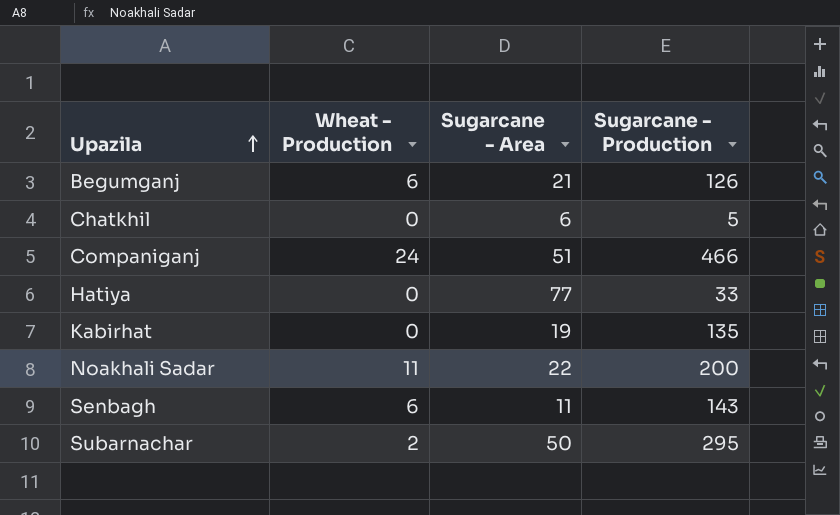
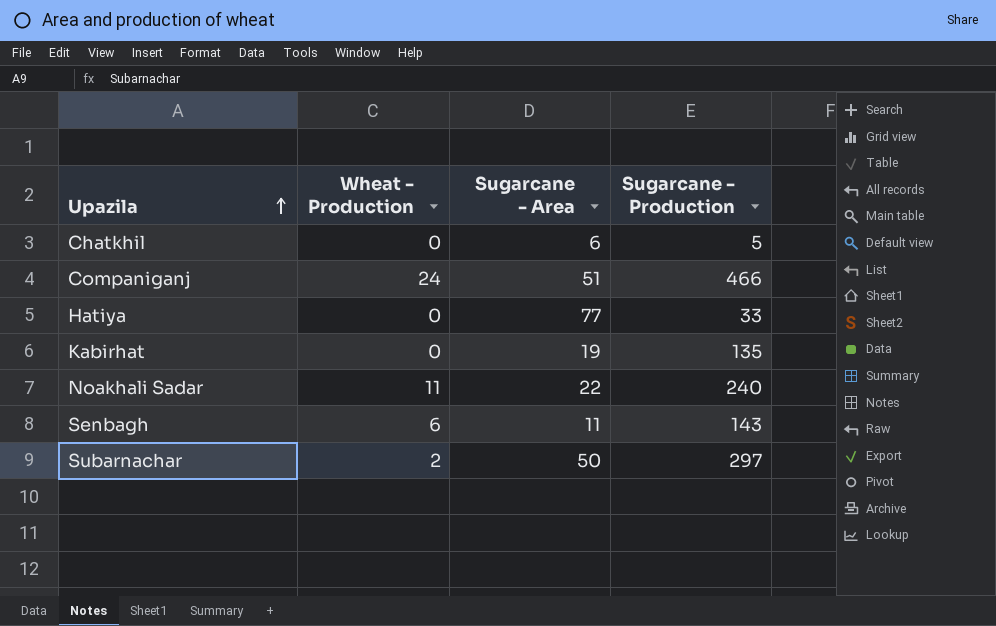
row Begumganj: 6 | 21 | 126 -> none
Noakhali Sadar | Sugarcane - Production: 200 -> 240
Subarnachar | Sugarcane - Production: 295 -> 297

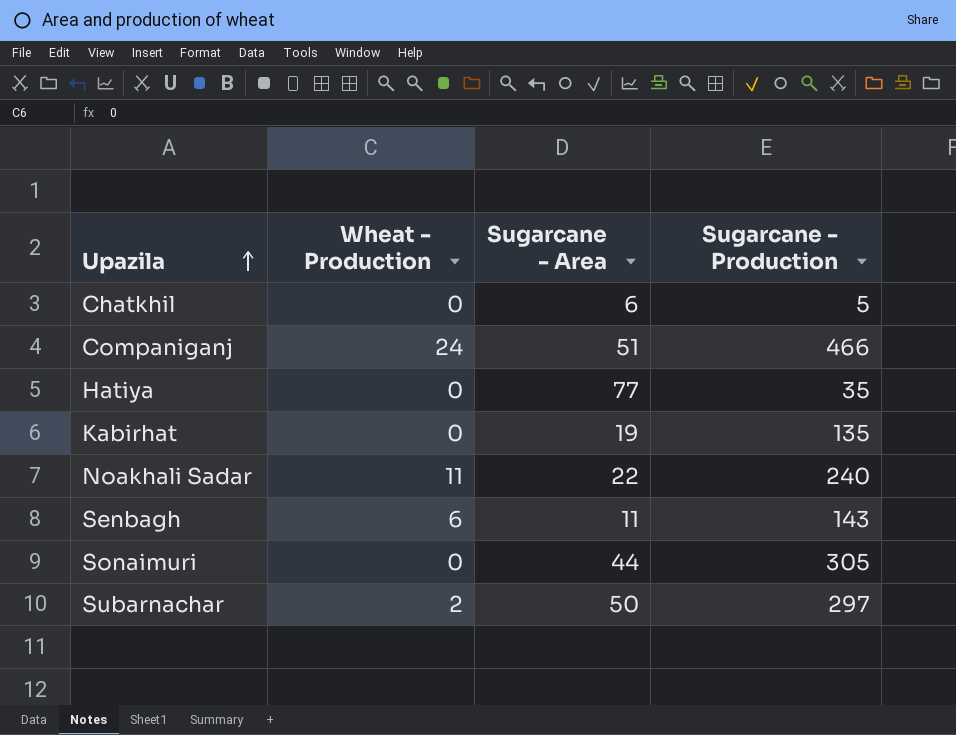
Hatiya | Sugarcane - Production: 33 -> 35
row Sonaimuri: none -> 0 | 44 | 305

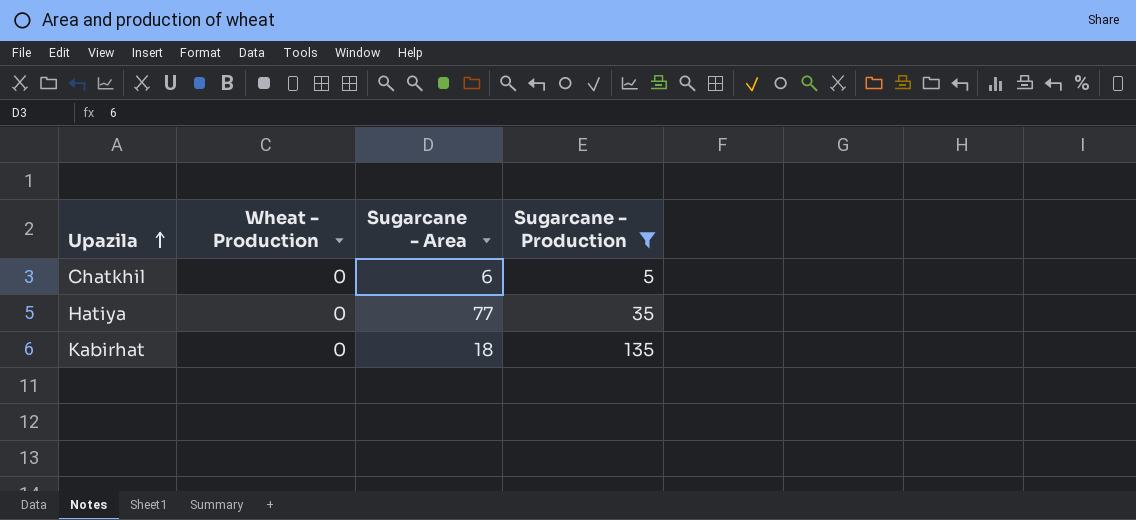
filter: none -> Sugarcane - Production <= 135
Kabirhat | Sugarcane - Area: 19 -> 18

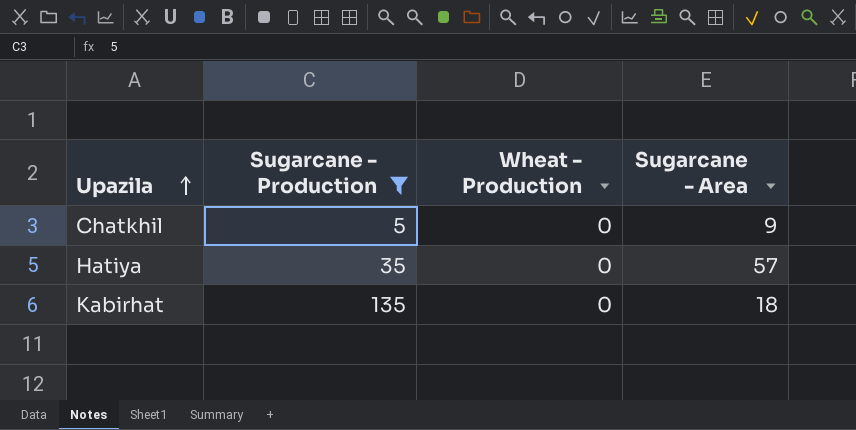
column Sugarcane - Production | position: 4 -> 2
Chatkhil | Sugarcane - Area: 6 -> 9
Hatiya | Sugarcane - Area: 77 -> 57

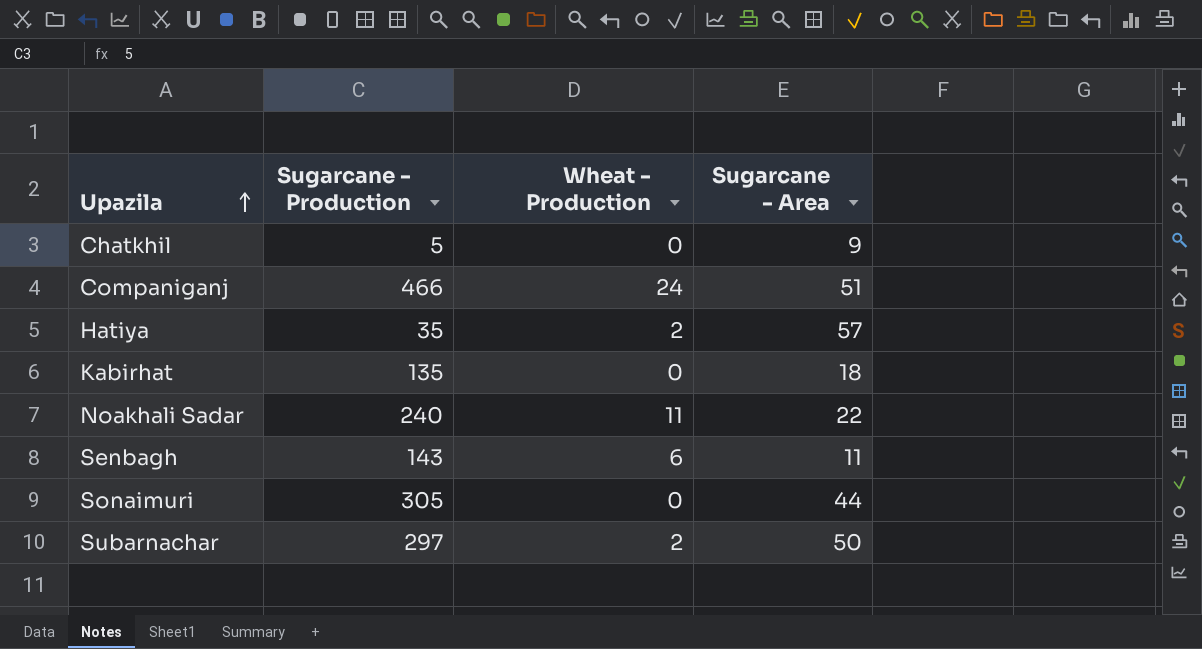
filter: Sugarcane - Production <= 135 -> none
Hatiya | Wheat - Production: 0 -> 2

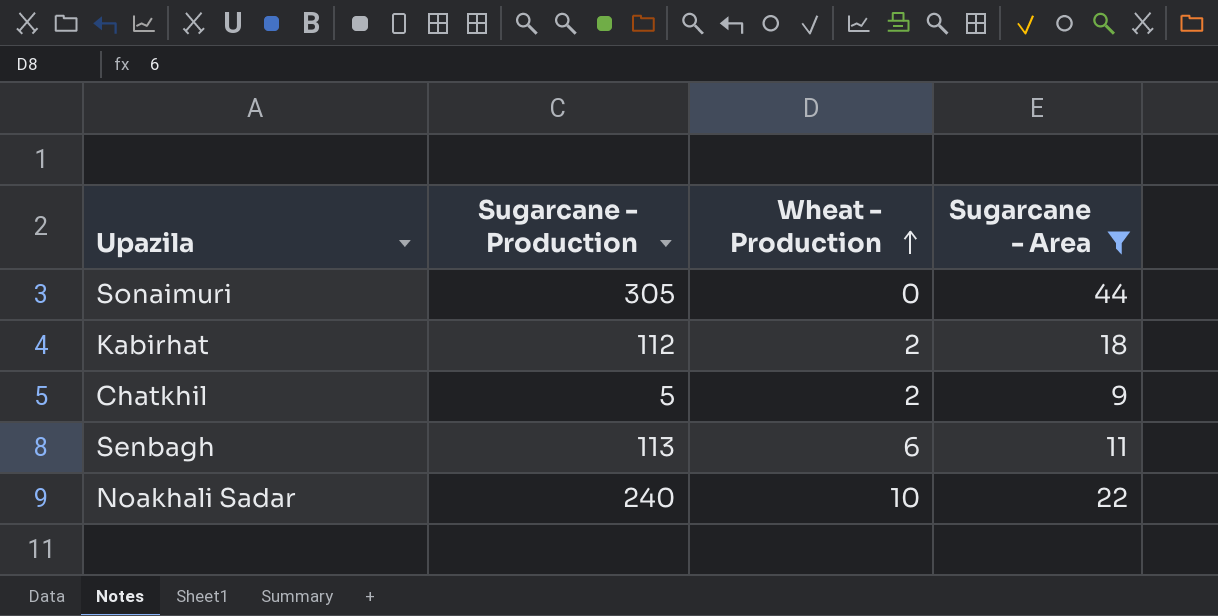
filter: none -> Sugarcane - Area <= 44
row order: Upazila ascending -> Wheat - Production ascending
Kabirhat | Sugarcane - Production: 135 -> 112
Kabirhat | Wheat - Production: 0 -> 2
Chatkhil | Wheat - Production: 0 -> 2
Senbagh | Sugarcane - Production: 143 -> 113
Noakhali Sadar | Wheat - Production: 11 -> 10

